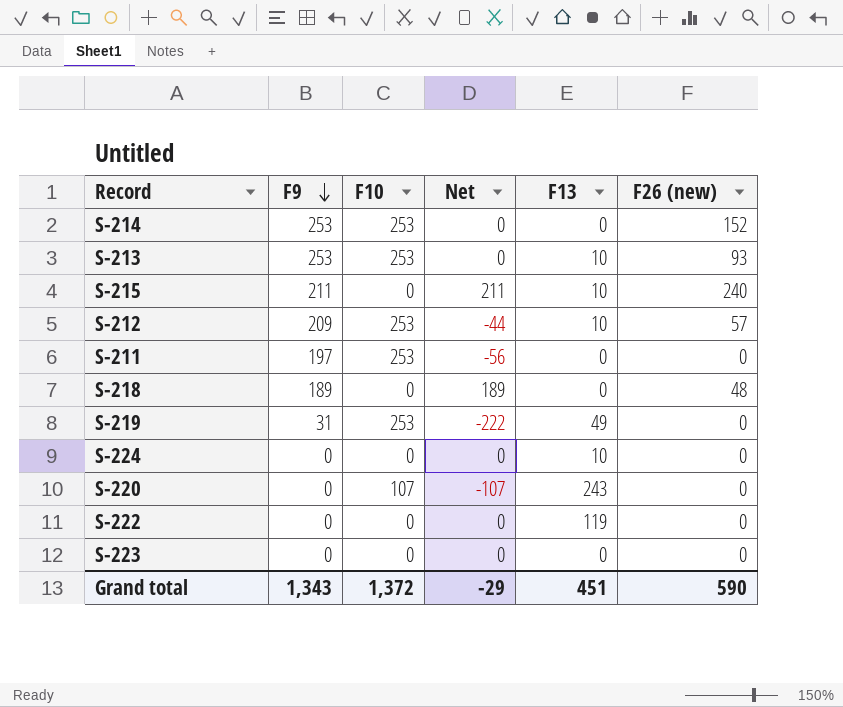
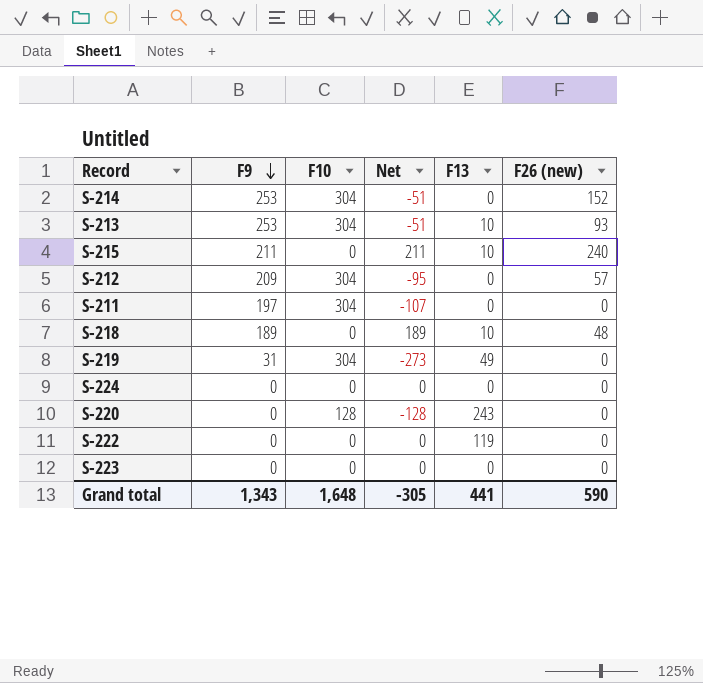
S-214 | F10: 253 -> 304
S-214 | Net: 0 -> -51
S-213 | F10: 253 -> 304
S-213 | Net: 0 -> -51
S-212 | F10: 253 -> 304
S-212 | Net: -44 -> -95
S-212 | F13: 10 -> 0
S-211 | F10: 253 -> 304
S-211 | Net: -56 -> -107
S-218 | F13: 0 -> 10
S-219 | F10: 253 -> 304
S-219 | Net: -222 -> -273
S-224 | F13: 10 -> 0
S-220 | F10: 107 -> 128
S-220 | Net: -107 -> -128
Grand total | F10: 1,372 -> 1,648
Grand total | Net: -29 -> -305
Grand total | F13: 451 -> 441

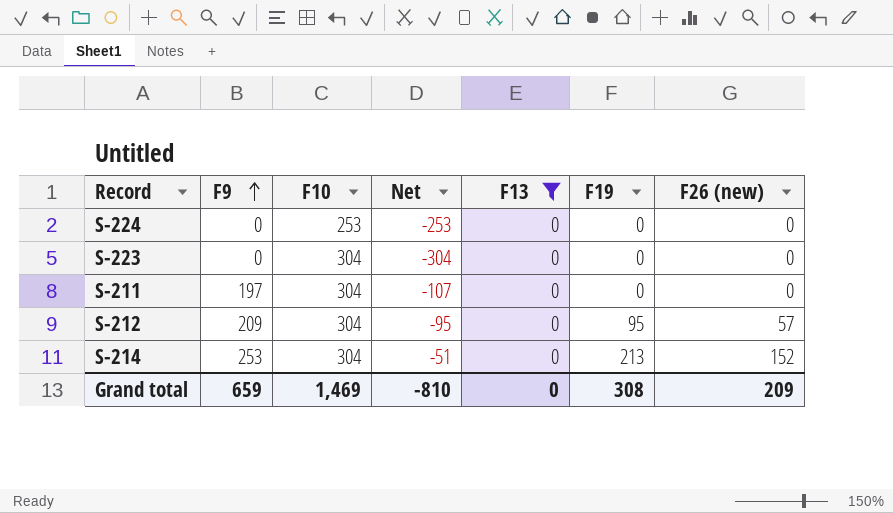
filter: none -> F13 = 0
row order: F9 descending -> F9 ascending
column F19 | position: none -> 6
S-224 | F10: 0 -> 253
S-224 | Net: 0 -> -253
S-223 | F10: 0 -> 304
S-223 | Net: 0 -> -304
Grand total | F9: 1,343 -> 659
Grand total | F10: 1,648 -> 1,469
Grand total | Net: -305 -> -810
Grand total | F13: 441 -> 0
Grand total | F26 (new): 590 -> 209

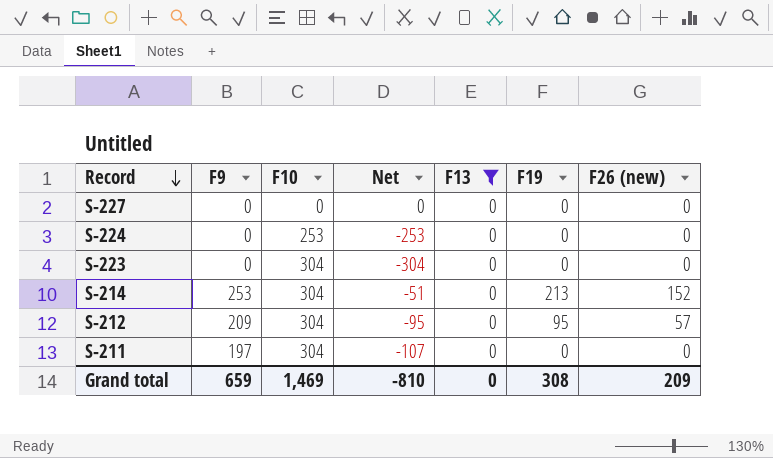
row order: F9 ascending -> Record descending
row S-227: none -> 0 | 0 | 0 | 0 | 0 | 0

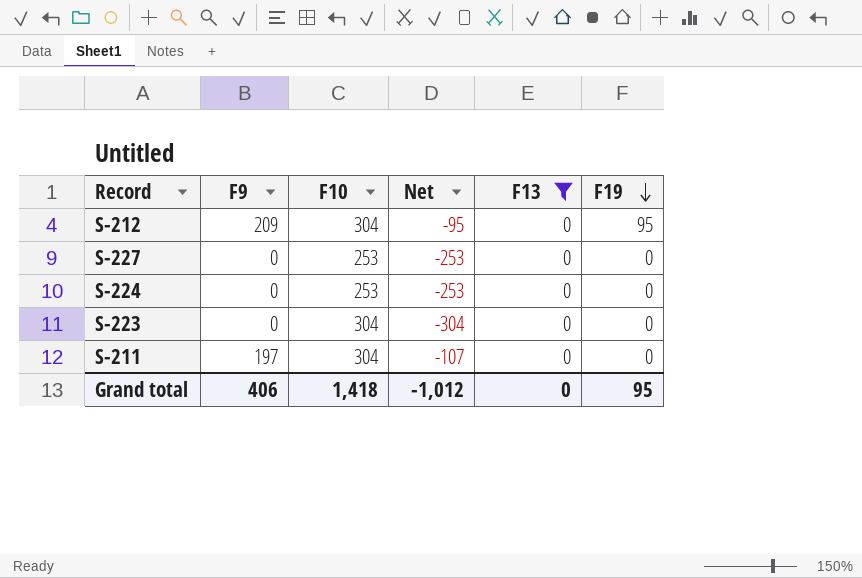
row order: Record descending -> F19 descending
column F26 (new) | position: 7 -> none
row S-214: 253 | 304 | -51 | 0 | 213 | 152 -> none
S-227 | F10: 0 -> 253
S-227 | Net: 0 -> -253
Grand total | F9: 659 -> 406
Grand total | F10: 1,469 -> 1,418
Grand total | Net: -810 -> -1,012
Grand total | F19: 308 -> 95

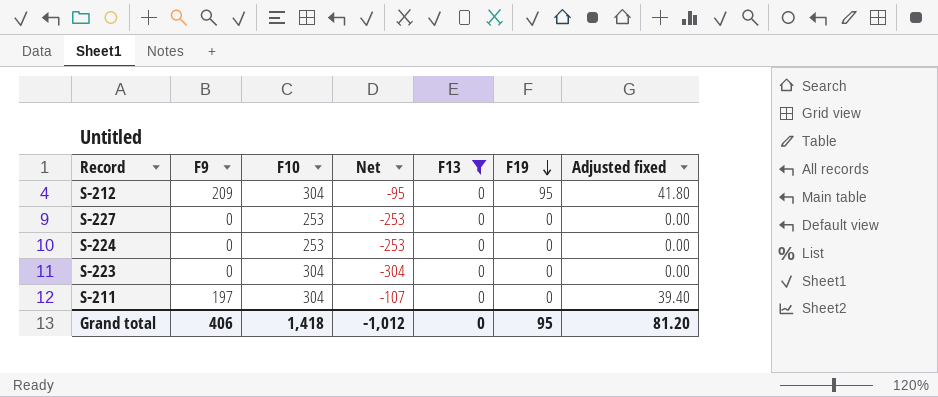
column Adjusted fixed | formula: none -> [F9] * 0.2

